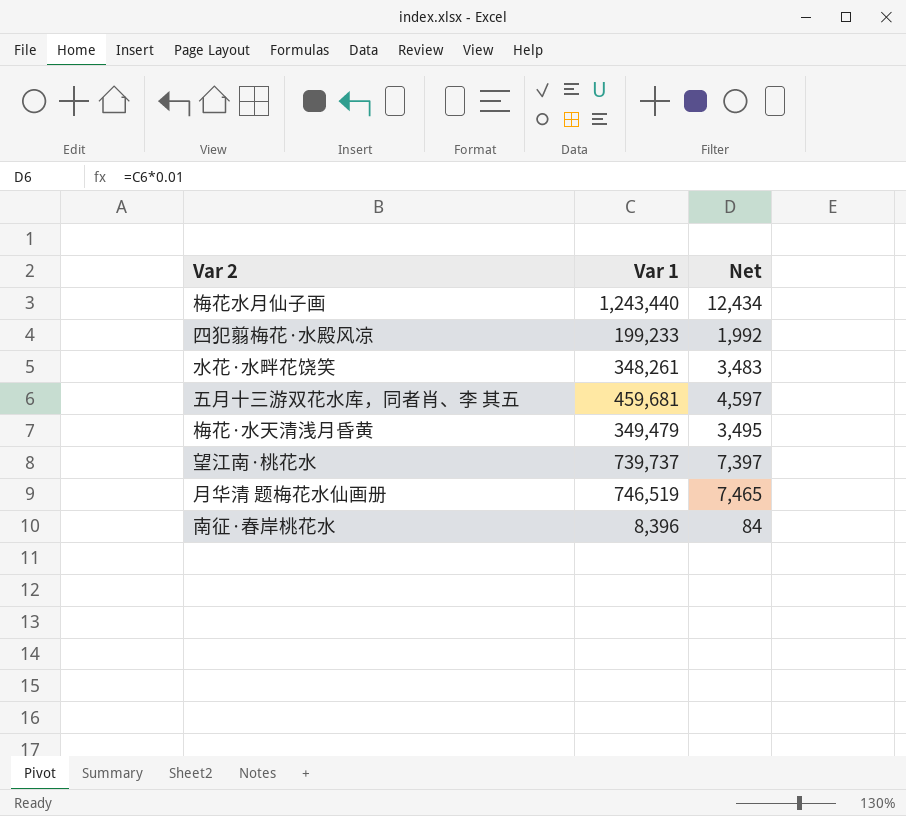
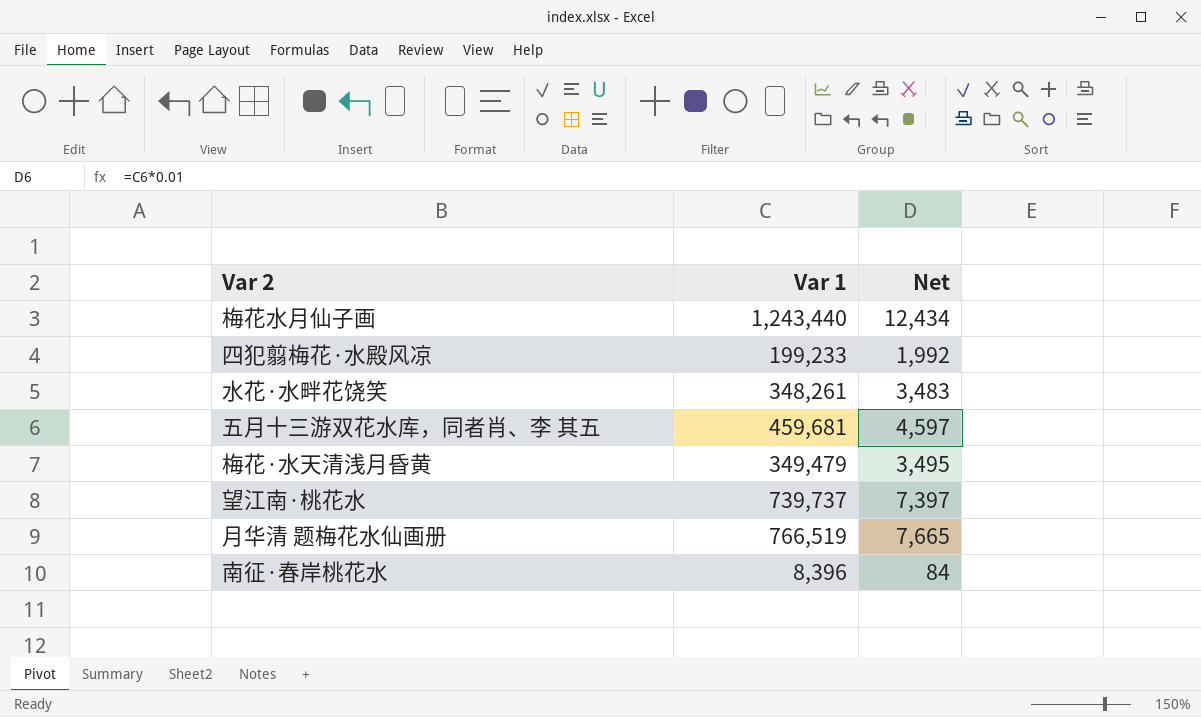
月华清 题梅花水仙画册 | Var 1: 746,519 -> 766,519
月华清 题梅花水仙画册 | Net: 7,465 -> 7,665

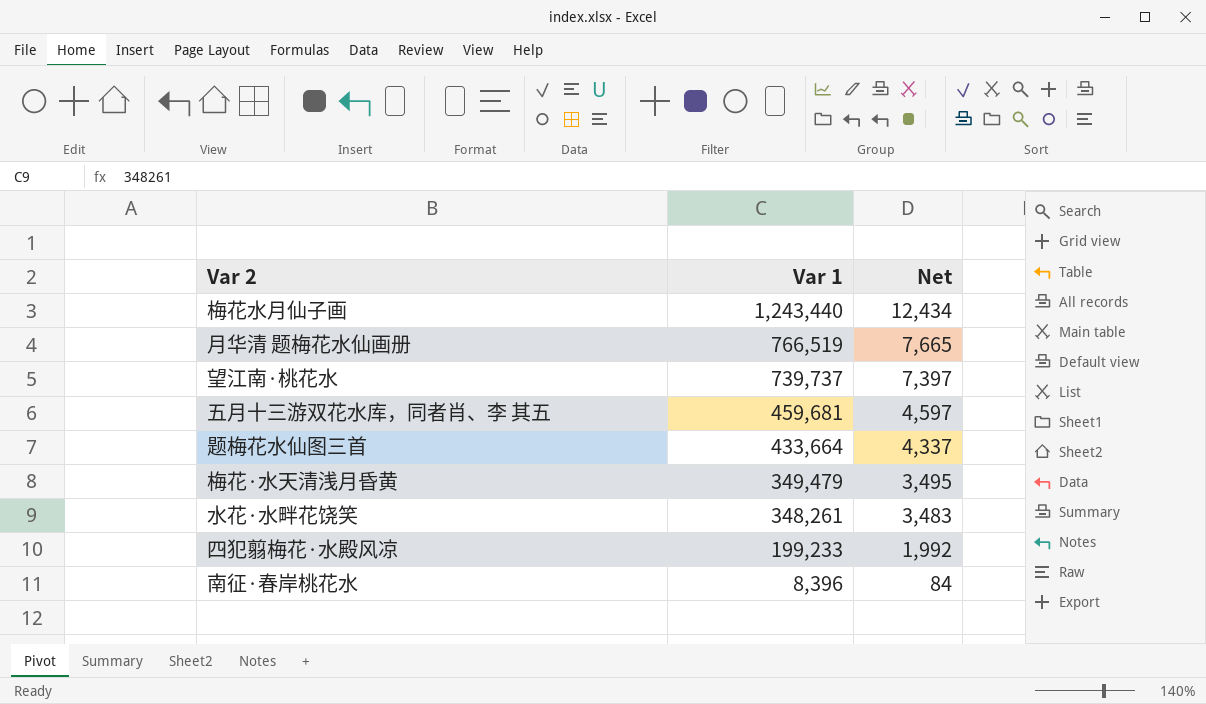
row order: none -> Var 1 descending
row 题梅花水仙图三首: none -> 433,664 | 4,337

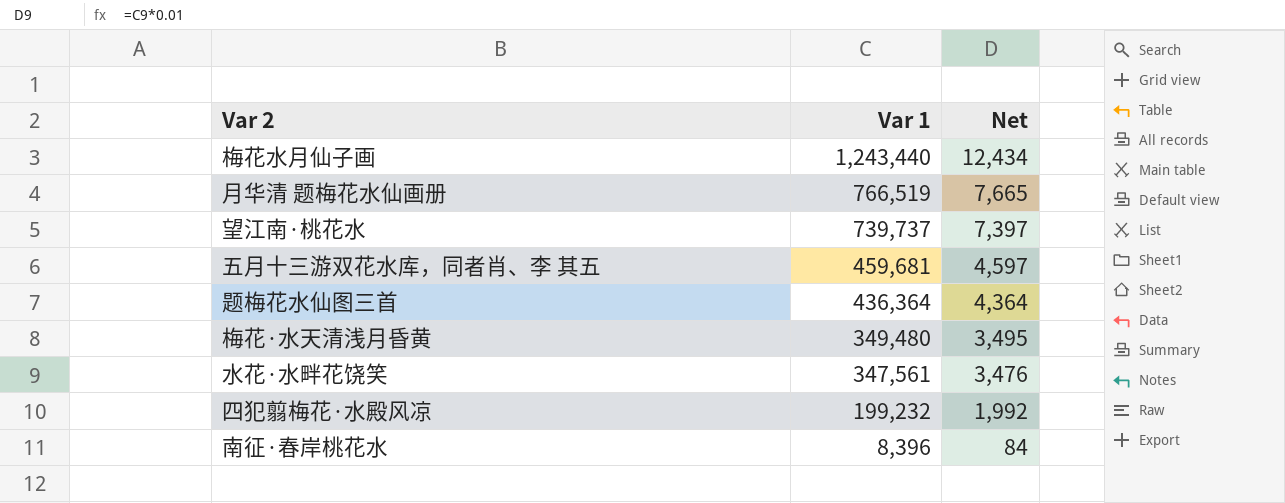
题梅花水仙图三首 | Var 1: 433,664 -> 436,364
题梅花水仙图三首 | Net: 4,337 -> 4,364
梅花·水天清浅月昏黄 | Var 1: 349,479 -> 349,480
水花·水畔花饶笑 | Var 1: 348,261 -> 347,561
水花·水畔花饶笑 | Net: 3,483 -> 3,476
四犯翦梅花·水殿风凉 | Var 1: 199,233 -> 199,232

